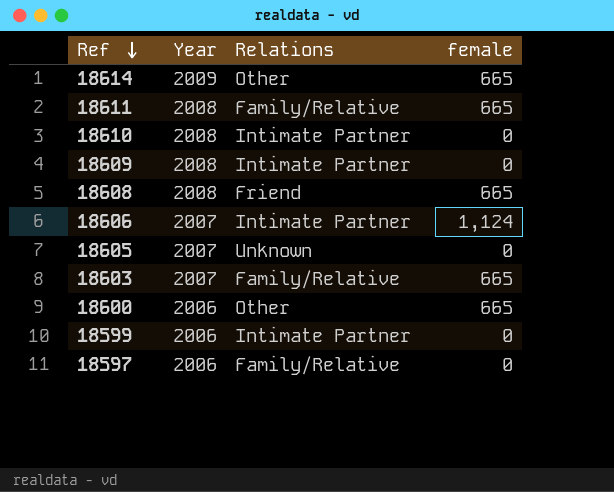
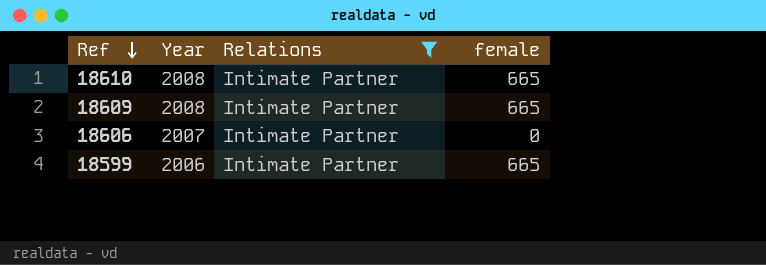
filter: none -> Relations = Intimate Partner
18610 | female: 0 -> 665
18609 | female: 0 -> 665
18606 | female: 1,124 -> 0
18599 | female: 0 -> 665

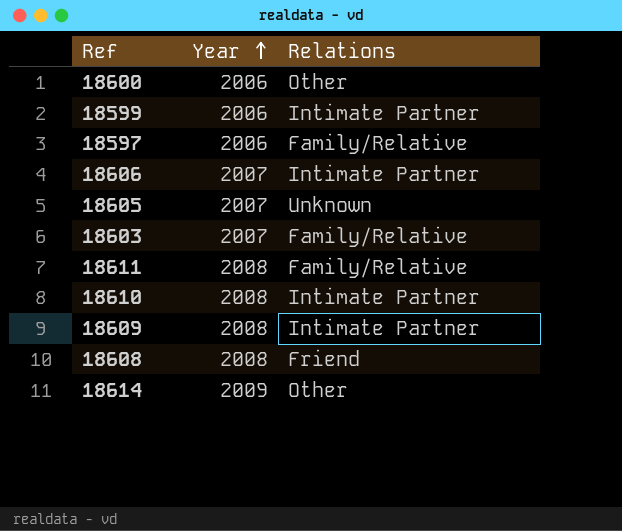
filter: Relations = Intimate Partner -> none
row order: Ref descending -> Year ascending
column female | position: 4 -> none

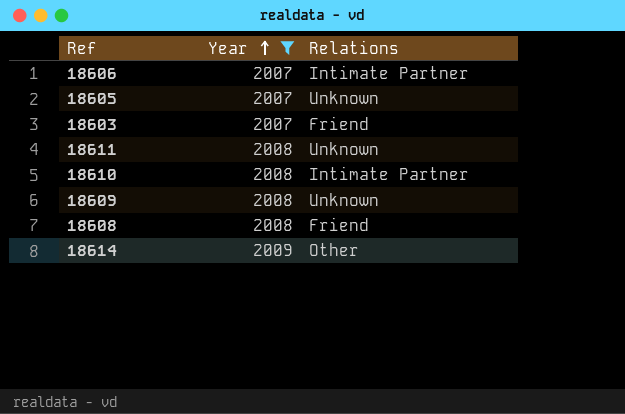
filter: none -> Year != 2006
18603 | Relations: Family/Relative -> Friend
18611 | Relations: Family/Relative -> Unknown
18609 | Relations: Intimate Partner -> Unknown

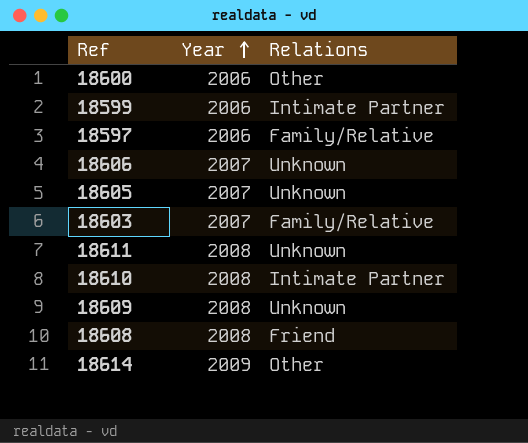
filter: Year != 2006 -> none
18606 | Relations: Intimate Partner -> Unknown
18603 | Relations: Friend -> Family/Relative

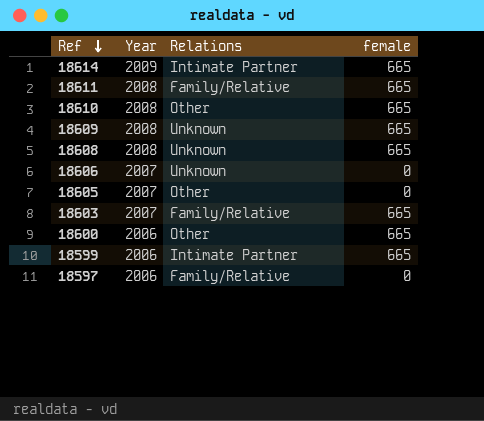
row order: Year ascending -> Ref descending
column female | position: none -> 4
18614 | Relations: Other -> Intimate Partner
18611 | Relations: Unknown -> Family/Relative
18610 | Relations: Intimate Partner -> Other
18608 | Relations: Friend -> Unknown
18605 | Relations: Unknown -> Other

